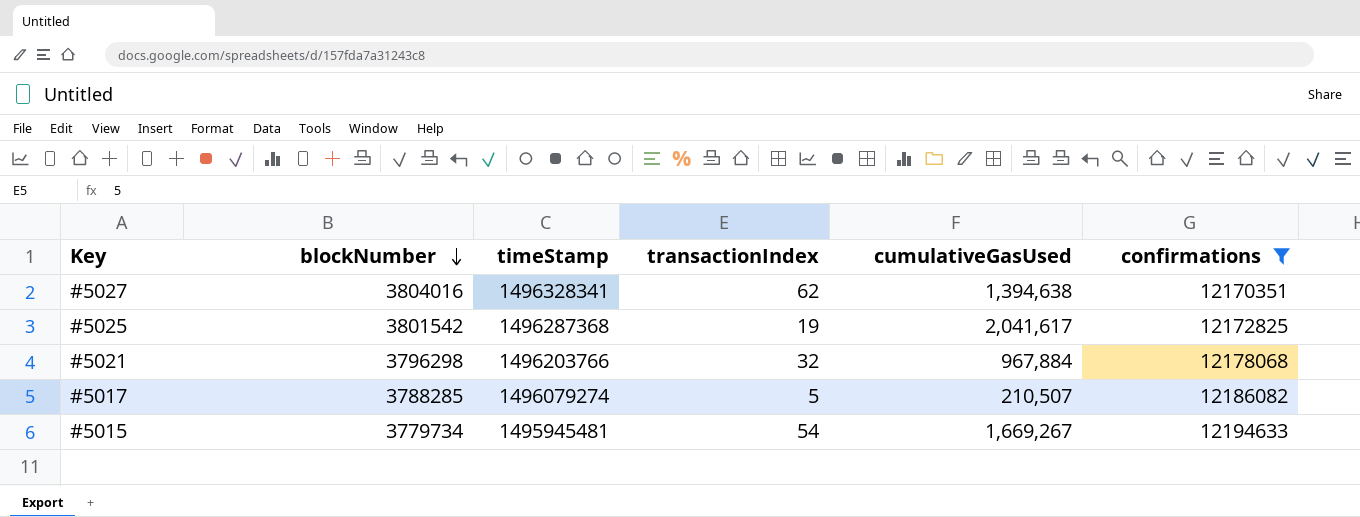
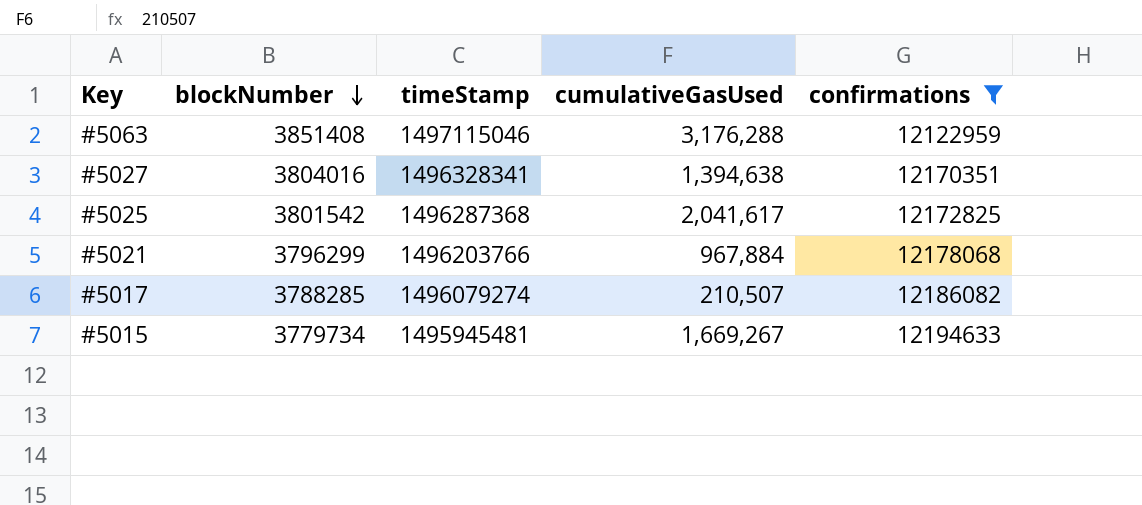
column transactionIndex | position: 4 -> none
row #5063: none -> 3851408 | 1497115046 | 3,176,288 | 12122959
#5021 | blockNumber: 3796298 -> 3796299

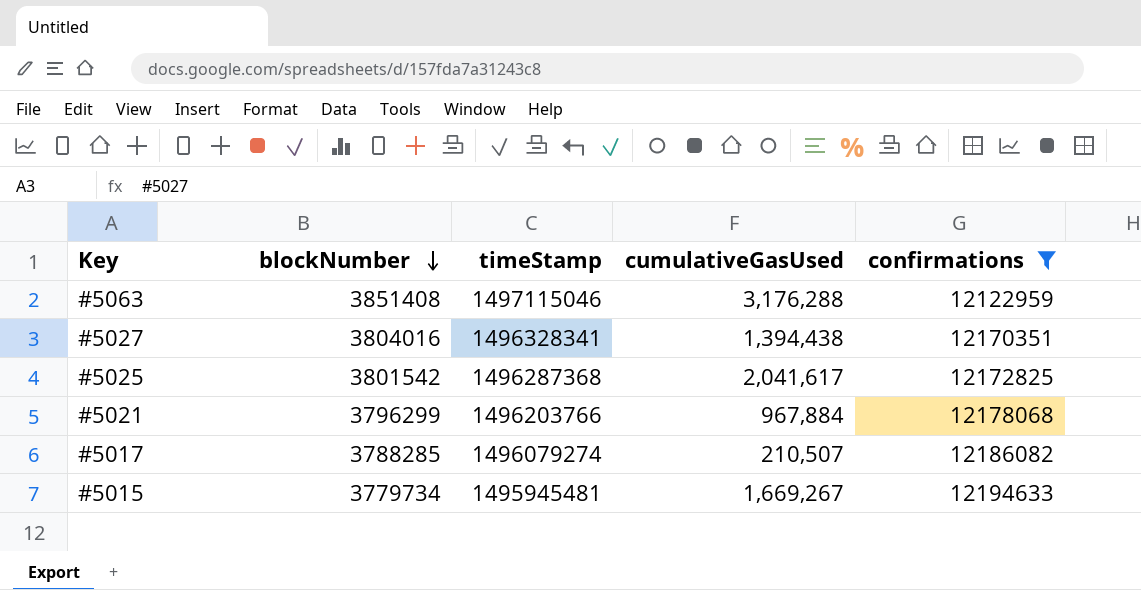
#5027 | cumulativeGasUsed: 1,394,638 -> 1,394,438

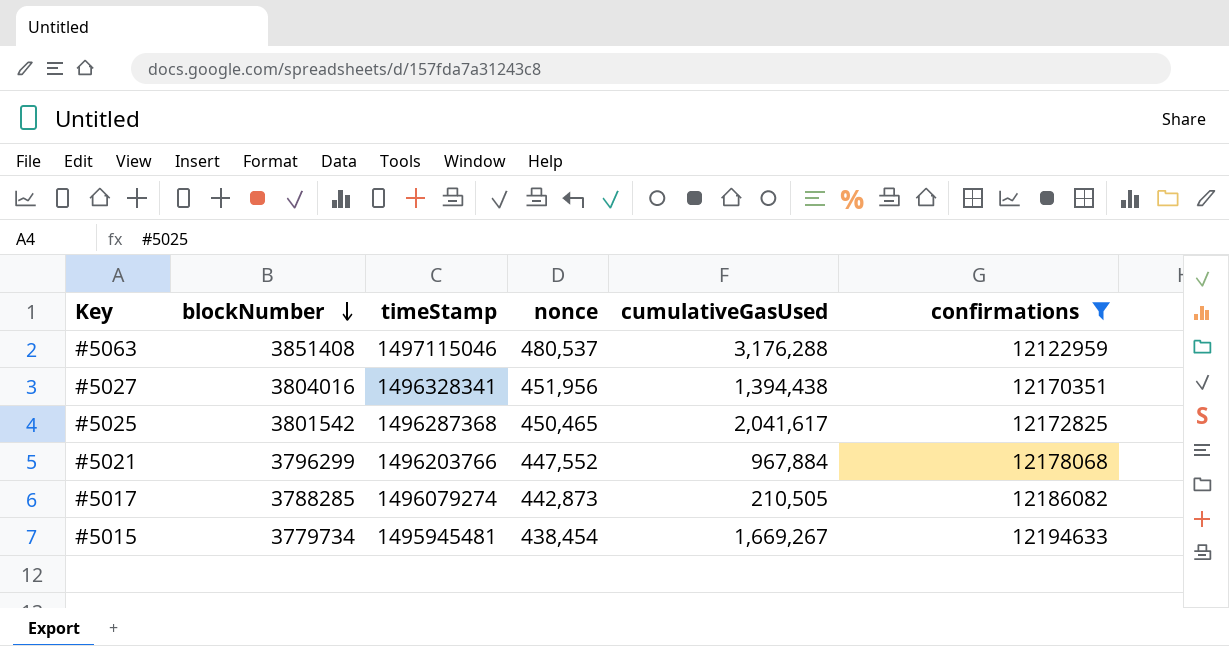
column nonce | position: none -> 4
#5017 | cumulativeGasUsed: 210,507 -> 210,505

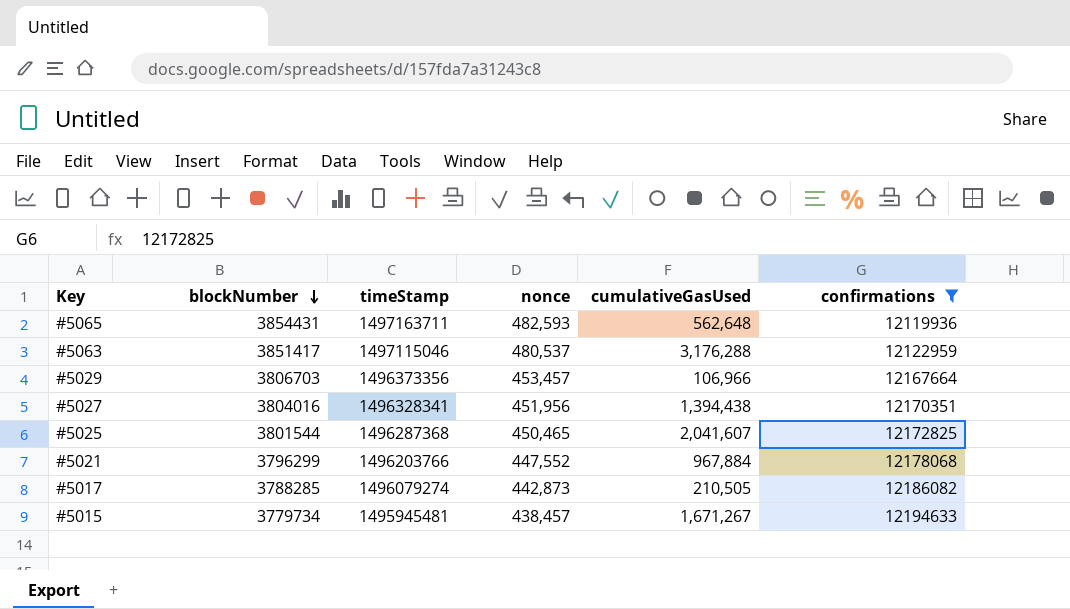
row #5065: none -> 3854431 | 1497163711 | 482,593 | 562,648 | 12119936
#5063 | blockNumber: 3851408 -> 3851417
row #5029: none -> 3806703 | 1496373356 | 453,457 | 106,966 | 12167664
#5025 | blockNumber: 3801542 -> 3801544
#5025 | cumulativeGasUsed: 2,041,617 -> 2,041,607
#5015 | nonce: 438,454 -> 438,457
#5015 | cumulativeGasUsed: 1,669,267 -> 1,671,267

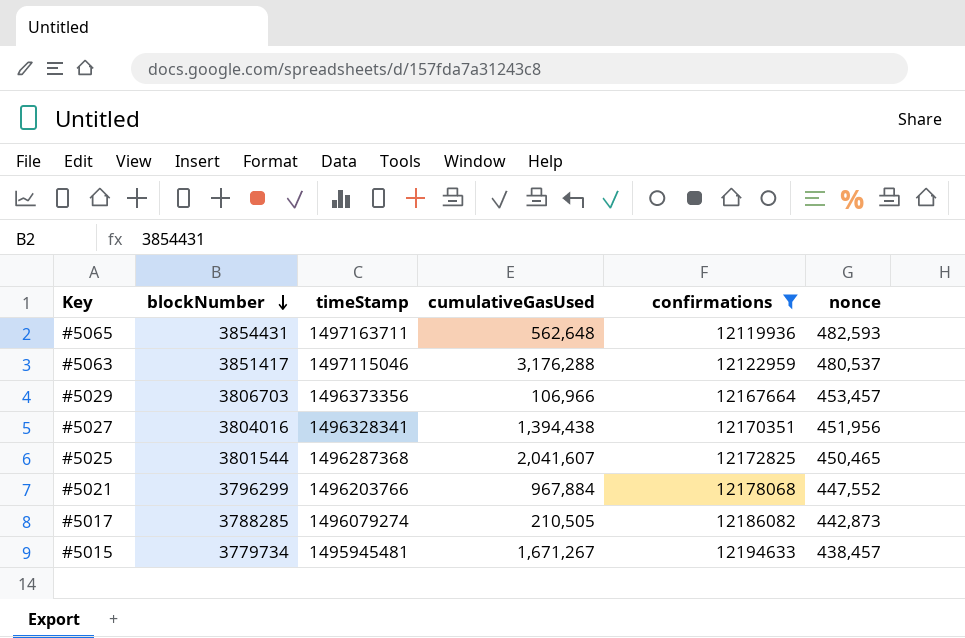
column nonce | position: 4 -> 6

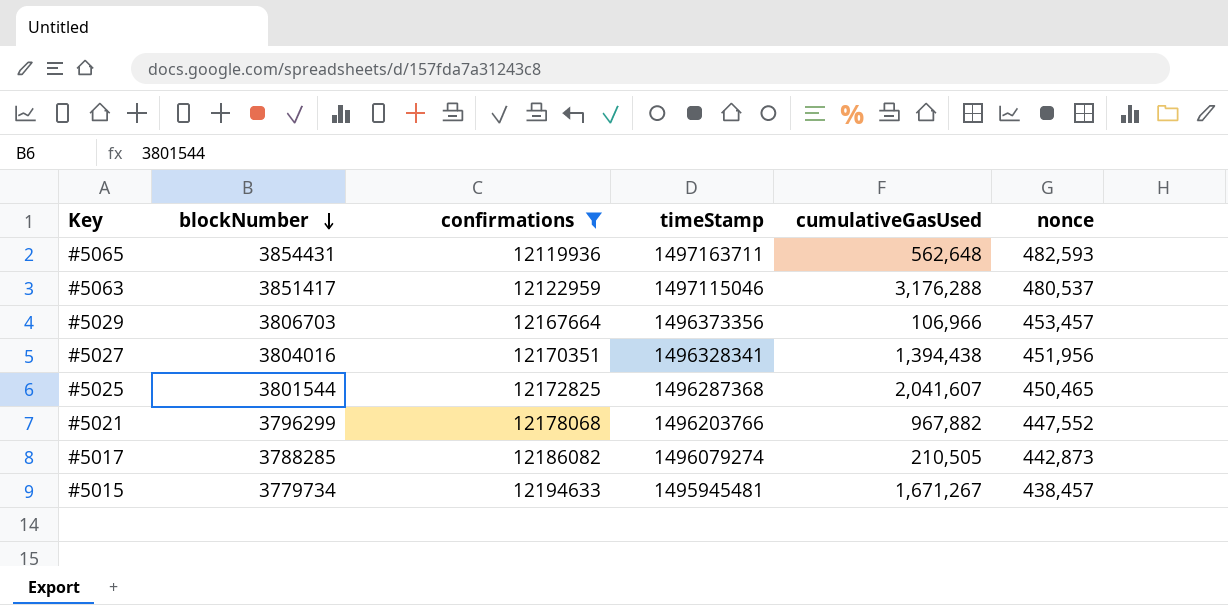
column confirmations | position: 5 -> 3
#5021 | cumulativeGasUsed: 967,884 -> 967,882

